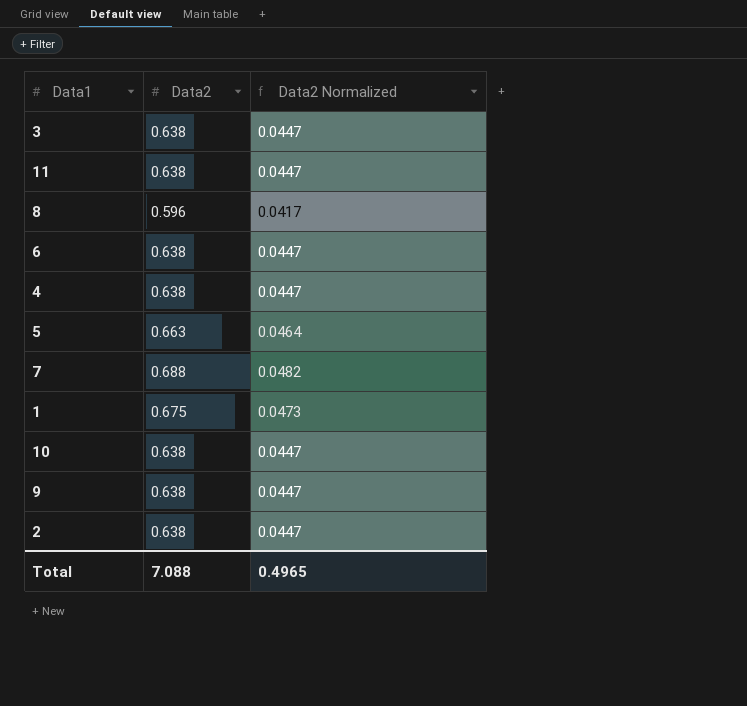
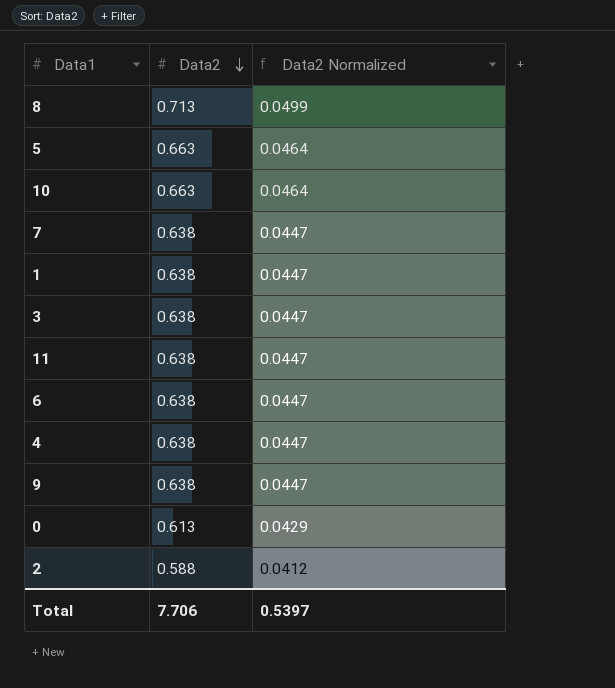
row order: none -> Data2 descending
8 | Data2: 0.596 -> 0.713
8 | Data2 Normalized: 0.0417 -> 0.0499
10 | Data2: 0.638 -> 0.663
10 | Data2 Normalized: 0.0447 -> 0.0464
7 | Data2: 0.688 -> 0.638
7 | Data2 Normalized: 0.0482 -> 0.0447
1 | Data2: 0.675 -> 0.638
1 | Data2 Normalized: 0.0473 -> 0.0447
row 0: none -> 0.613 | 0.0429
2 | Data2: 0.638 -> 0.588
2 | Data2 Normalized: 0.0447 -> 0.0412
Total | Data2: 7.088 -> 7.706
Total | Data2 Normalized: 0.4965 -> 0.5397

